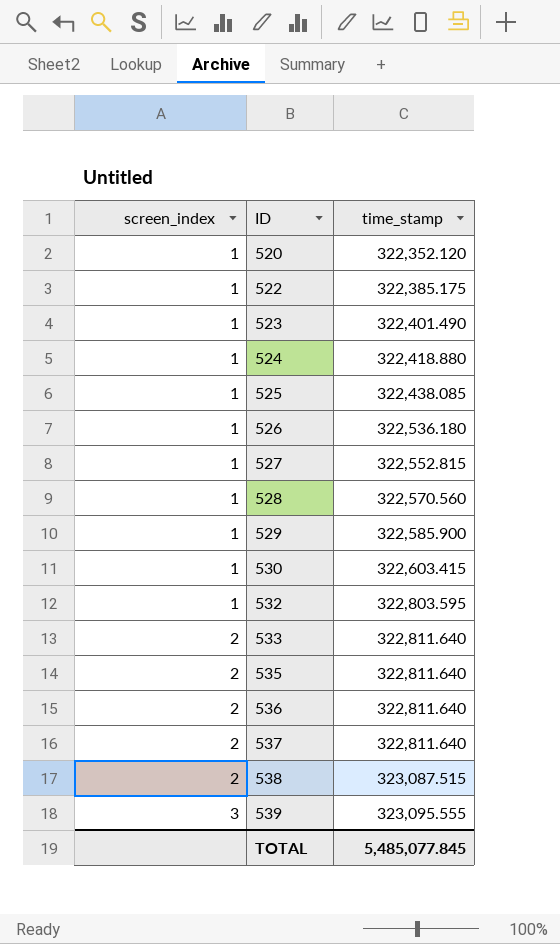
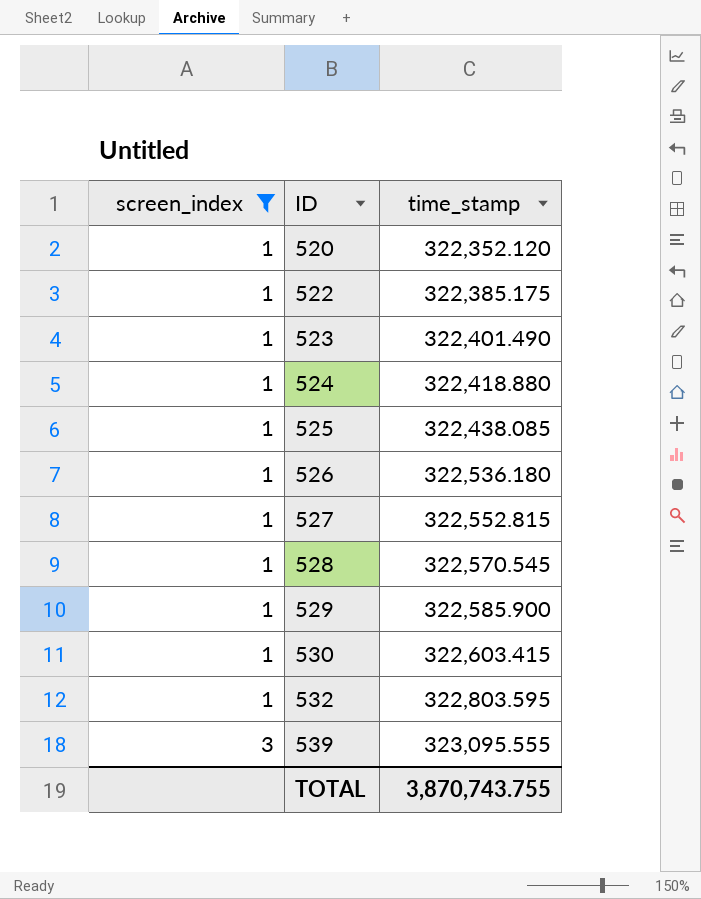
filter: none -> screen_index != 2
528 | time_stamp: 322,570.560 -> 322,570.545
TOTAL | time_stamp: 5,485,077.845 -> 3,870,743.755

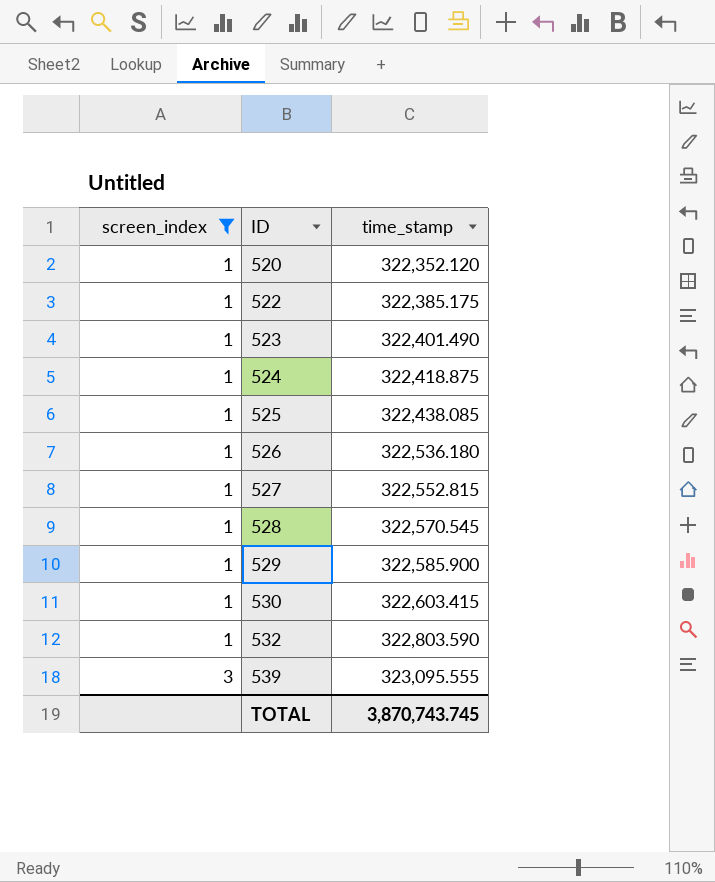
524 | time_stamp: 322,418.880 -> 322,418.875
532 | time_stamp: 322,803.595 -> 322,803.590
TOTAL | time_stamp: 3,870,743.755 -> 3,870,743.745

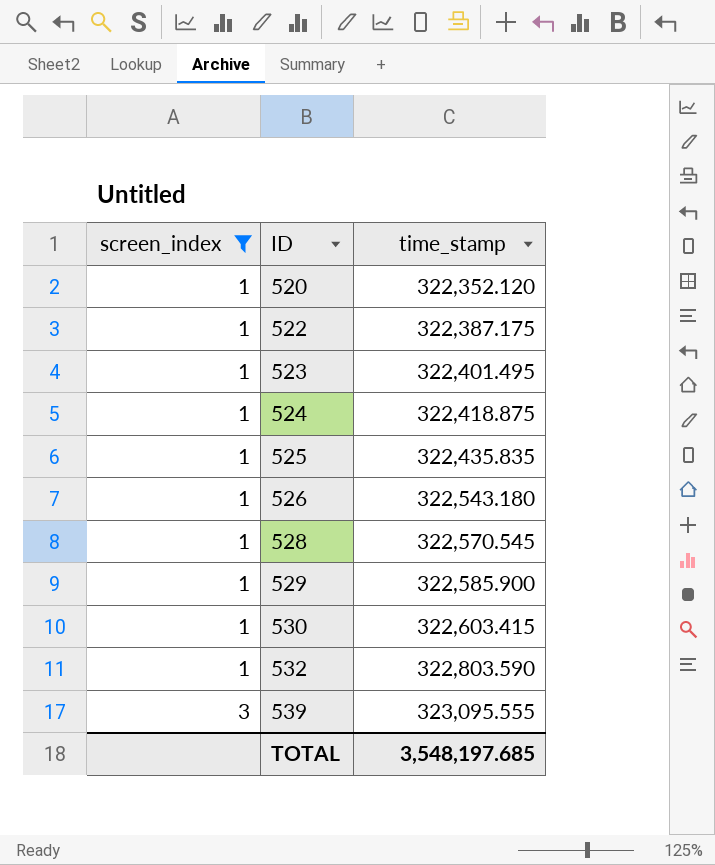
row 527: 1 | 322,552.815 -> none
522 | time_stamp: 322,385.175 -> 322,387.175
523 | time_stamp: 322,401.490 -> 322,401.495
525 | time_stamp: 322,438.085 -> 322,435.835
526 | time_stamp: 322,536.180 -> 322,543.180
TOTAL | time_stamp: 3,870,743.745 -> 3,548,197.685

